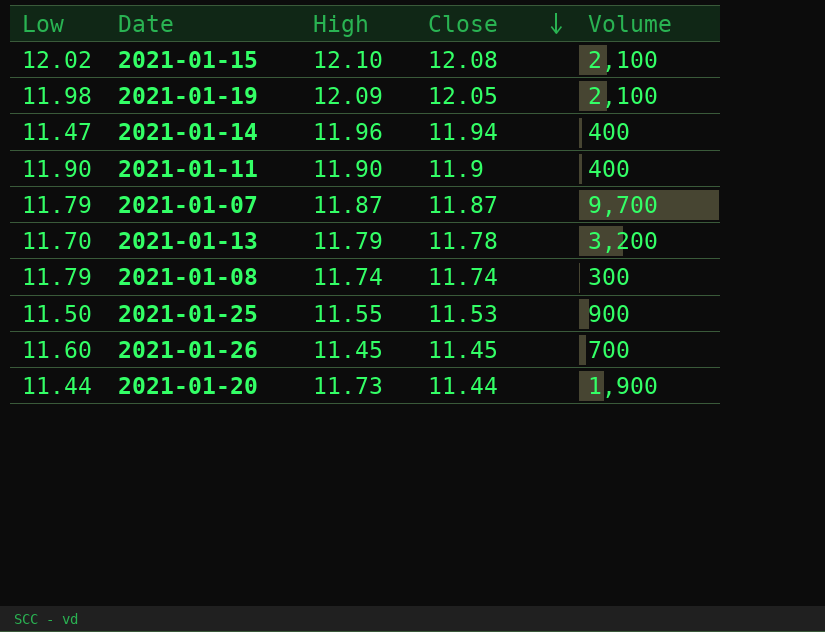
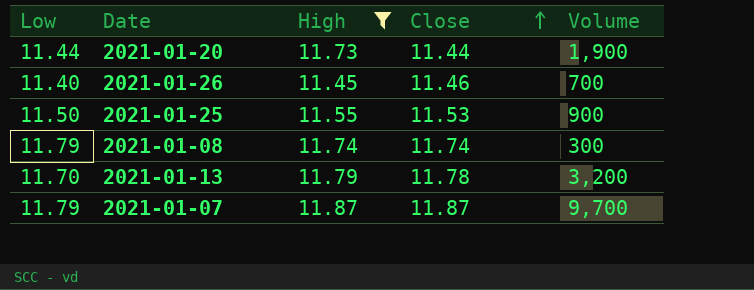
filter: none -> High <= 11.87
row order: Close descending -> Close ascending
2021-01-26 | Low: 11.60 -> 11.40
2021-01-26 | Close: 11.45 -> 11.46

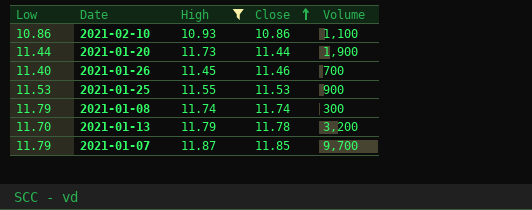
row 2021-02-10: none -> 10.86 | 10.93 | 10.86 | 1,100
2021-01-25 | Low: 11.50 -> 11.53
2021-01-07 | Close: 11.87 -> 11.85

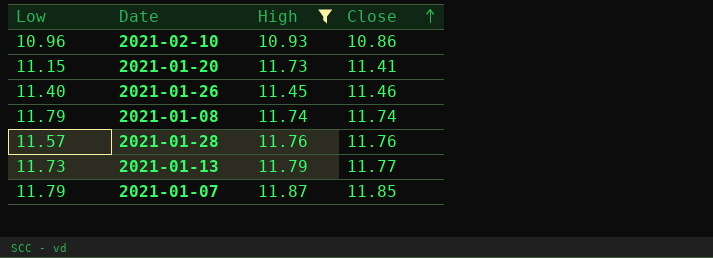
column Volume | position: 5 -> none
row 2021-01-25: 11.53 | 11.55 | 11.53 | 900 -> none
2021-02-10 | Low: 10.86 -> 10.96
2021-01-20 | Low: 11.44 -> 11.15
2021-01-20 | Close: 11.44 -> 11.41
row 2021-01-28: none -> 11.57 | 11.76 | 11.76
2021-01-13 | Low: 11.70 -> 11.73
2021-01-13 | Close: 11.78 -> 11.77

